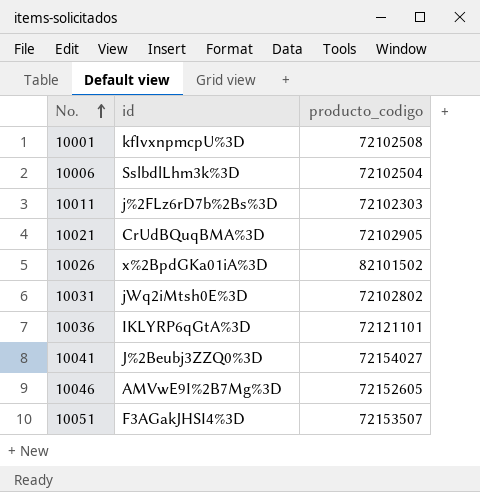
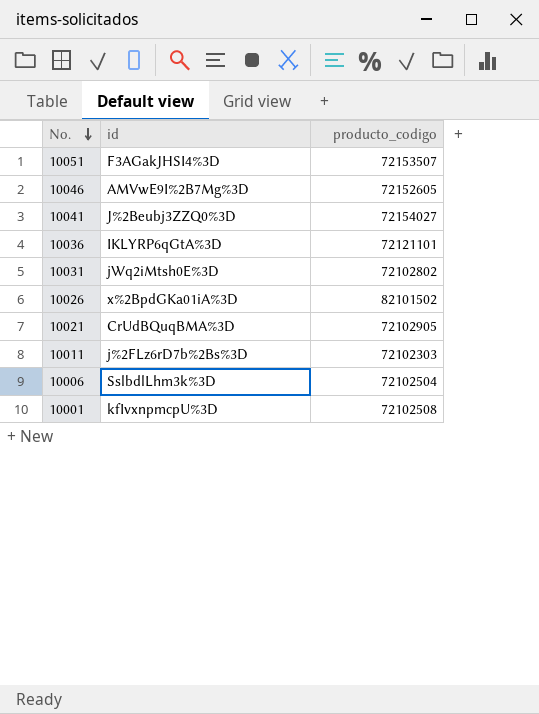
row order: No. ascending -> No. descending

